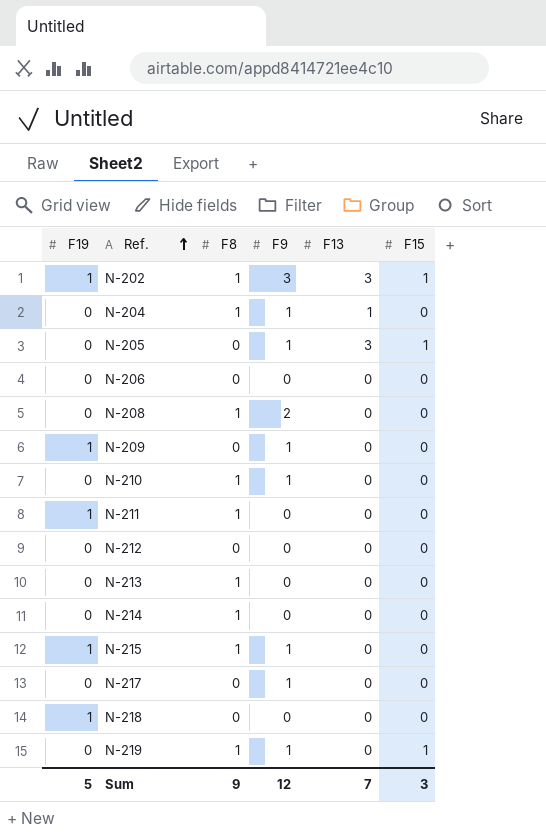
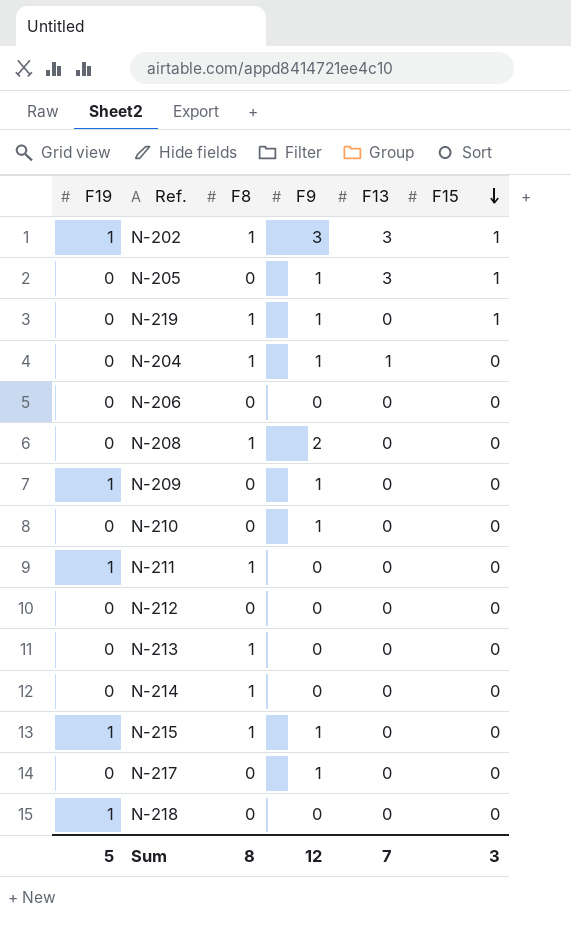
row order: Ref. ascending -> F15 descending
N-210 | F8: 1 -> 0
Sum | F8: 9 -> 8

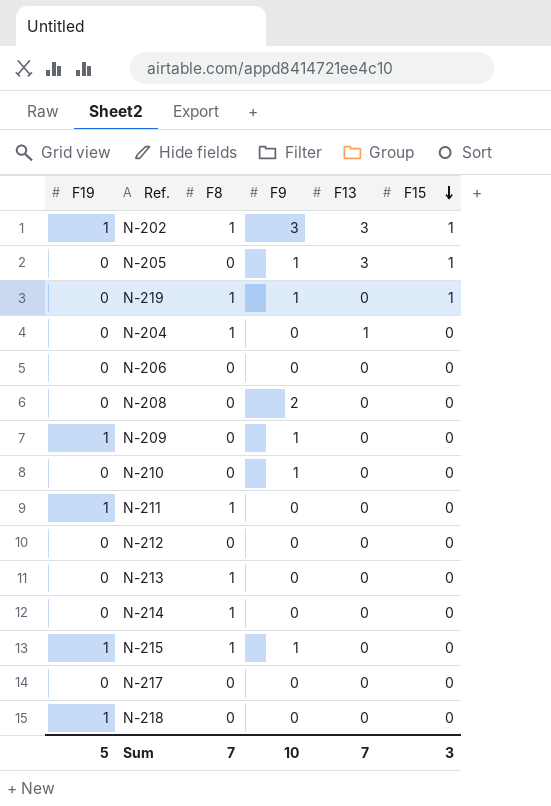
N-204 | F9: 1 -> 0
N-208 | F8: 1 -> 0
N-217 | F9: 1 -> 0
Sum | F8: 8 -> 7
Sum | F9: 12 -> 10

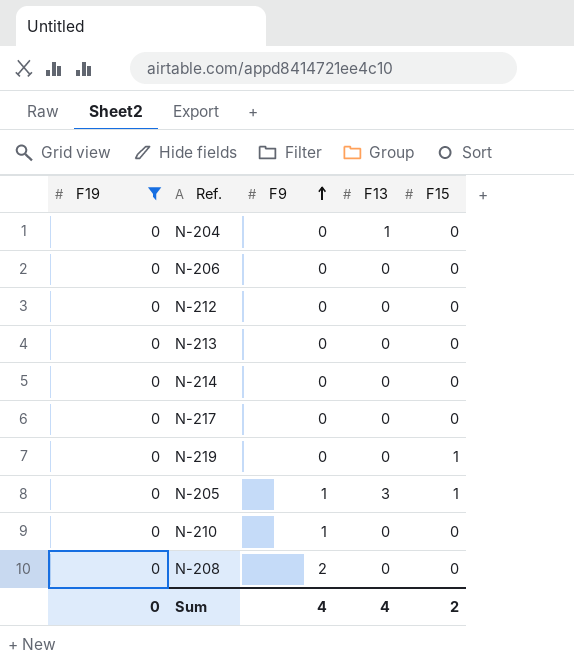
filter: none -> F19 = 0
row order: F15 descending -> F9 ascending
column F8 | position: 3 -> none
N-219 | F9: 1 -> 0
Sum | F19: 5 -> 0
Sum | F9: 10 -> 4
Sum | F13: 7 -> 4
Sum | F15: 3 -> 2

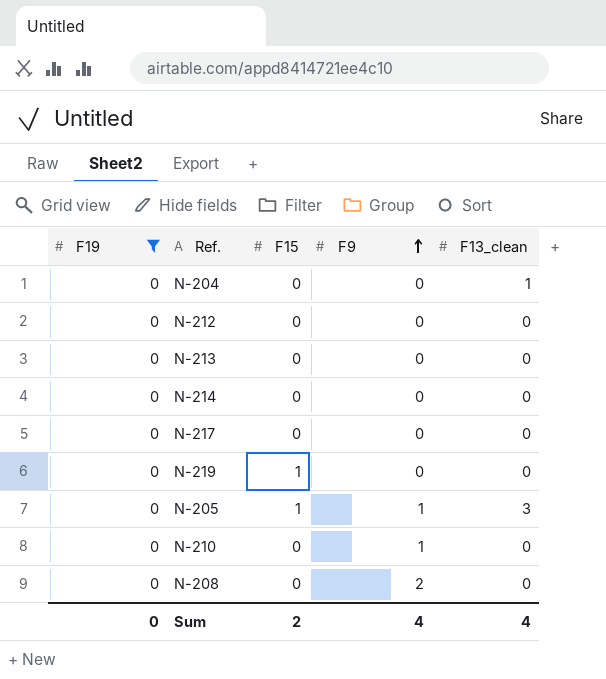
column F15 | position: 5 -> 3
column name: F13 -> F13_clean
row N-206: 0 | 0 | 0 | 0 -> none

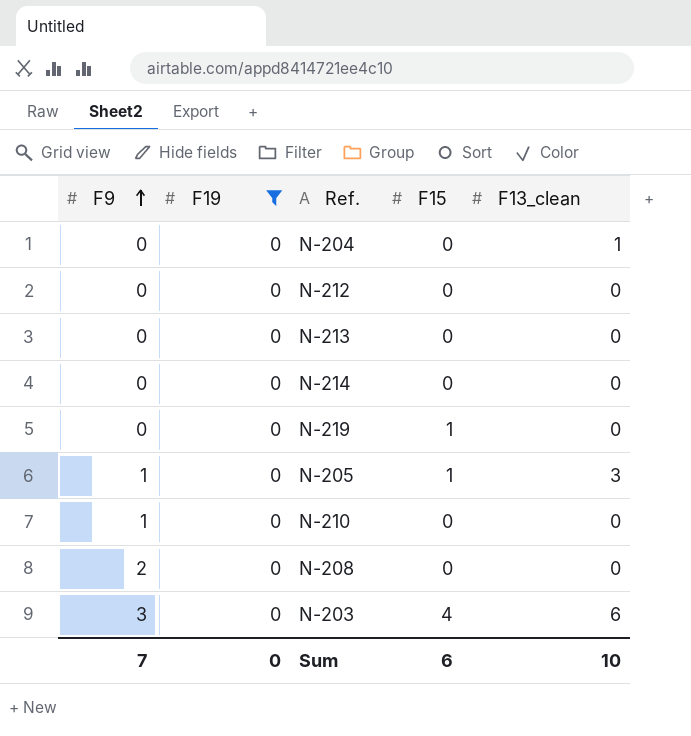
column F9 | position: 4 -> 1
row N-217: 0 | 0 | 0 | 0 -> none
row N-203: none -> 3 | 0 | 4 | 6
Sum | F9: 4 -> 7
Sum | F15: 2 -> 6
Sum | F13_clean: 4 -> 10

